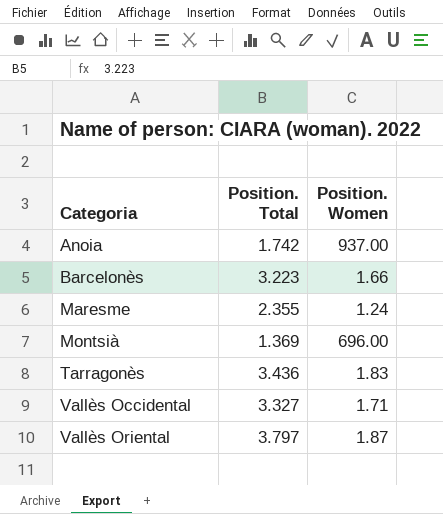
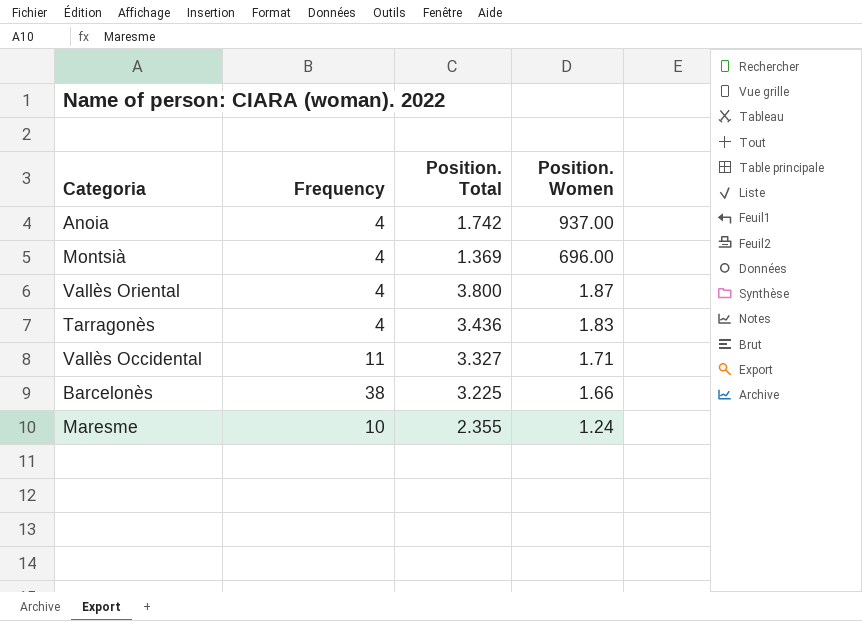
row order: Categoria ascending -> Position. Women descending
column Frequency | position: none -> 2
Vallès Oriental | Position. Total: 3.797 -> 3.800
Barcelonès | Position. Total: 3.223 -> 3.225

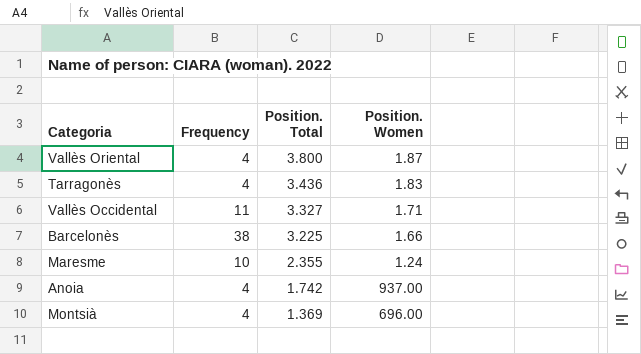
row order: Position. Women descending -> Position. Total descending

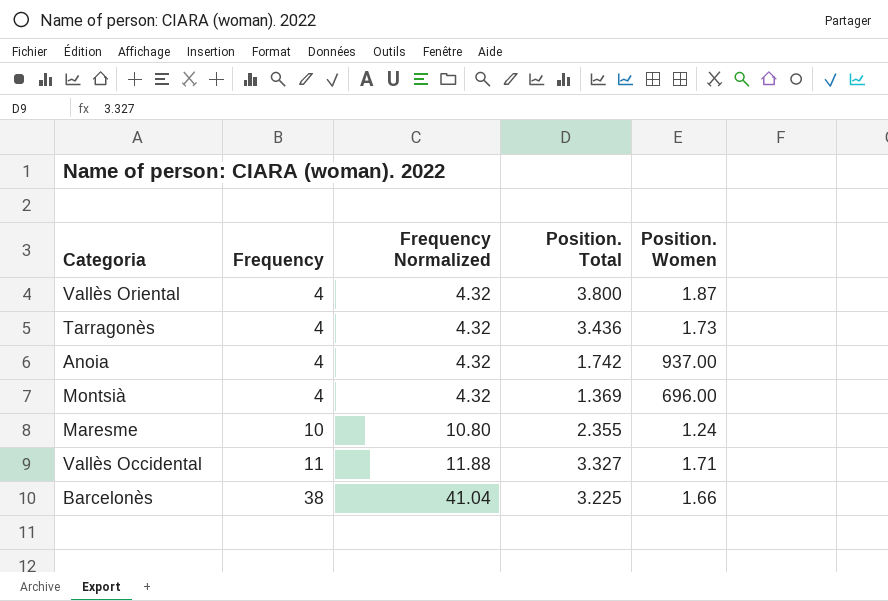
row order: Position. Total descending -> Frequency ascending
column Frequency Normalized | formula: none -> [Frequency] * 1.08
Tarragonès | Position. Women: 1.83 -> 1.73

